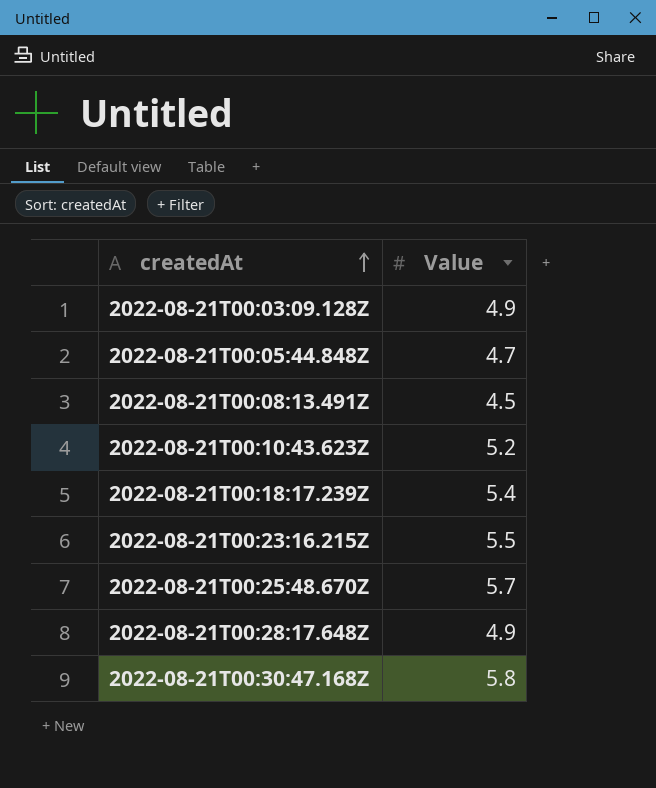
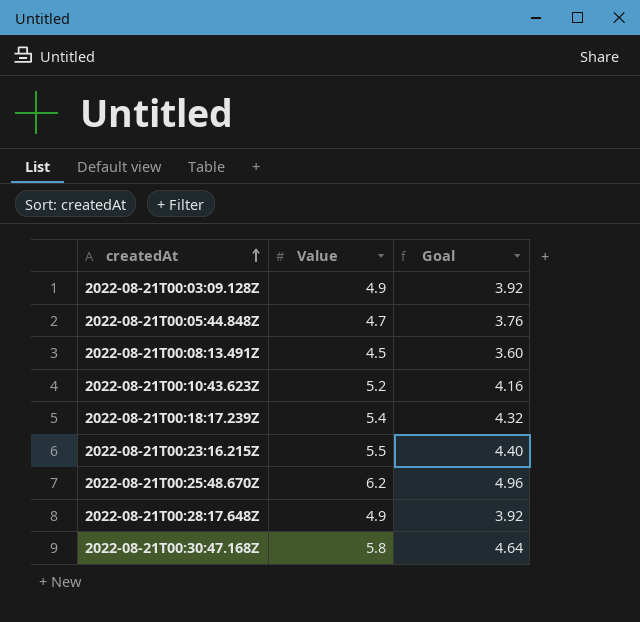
column Goal | formula: none -> [Value] * 0.8
2022-08-21T00:25:48.670Z | Value: 5.7 -> 6.2

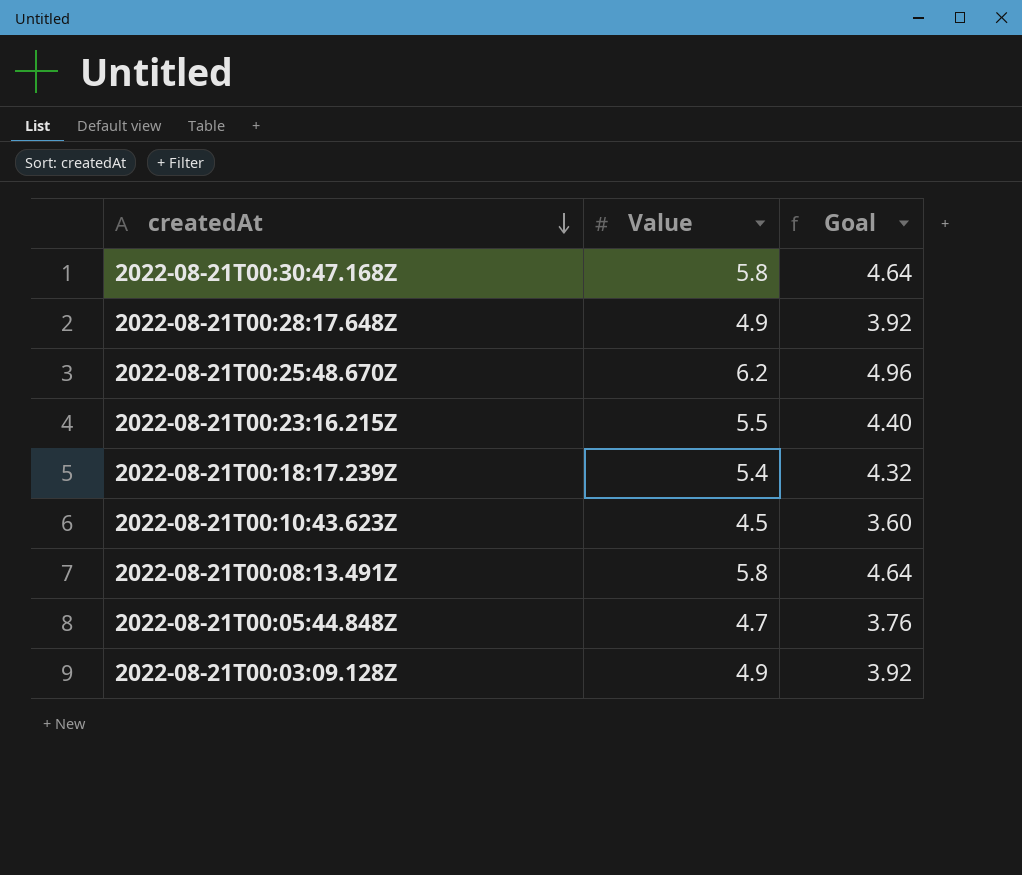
row order: createdAt ascending -> createdAt descending
2022-08-21T00:10:43.623Z | Value: 5.2 -> 4.5
2022-08-21T00:10:43.623Z | Goal: 4.16 -> 3.60
2022-08-21T00:08:13.491Z | Value: 4.5 -> 5.8
2022-08-21T00:08:13.491Z | Goal: 3.60 -> 4.64

